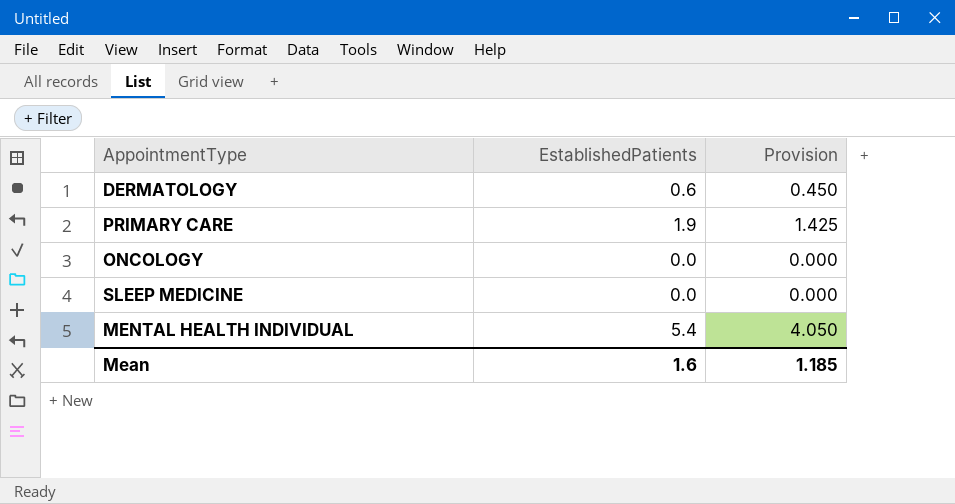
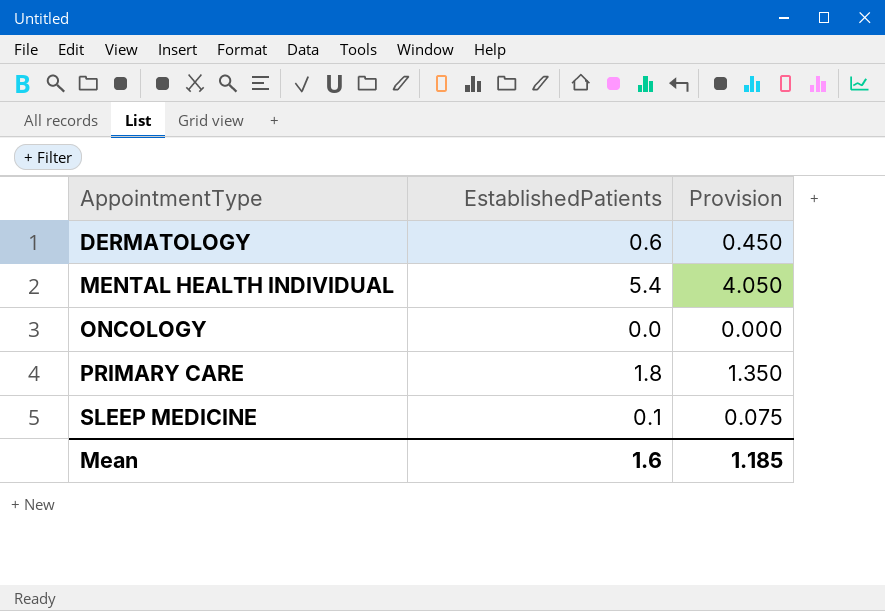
row order: none -> AppointmentType ascending
PRIMARY CARE | EstablishedPatients: 1.9 -> 1.8
PRIMARY CARE | Provision: 1.425 -> 1.350
SLEEP MEDICINE | EstablishedPatients: 0.0 -> 0.1
SLEEP MEDICINE | Provision: 0.000 -> 0.075

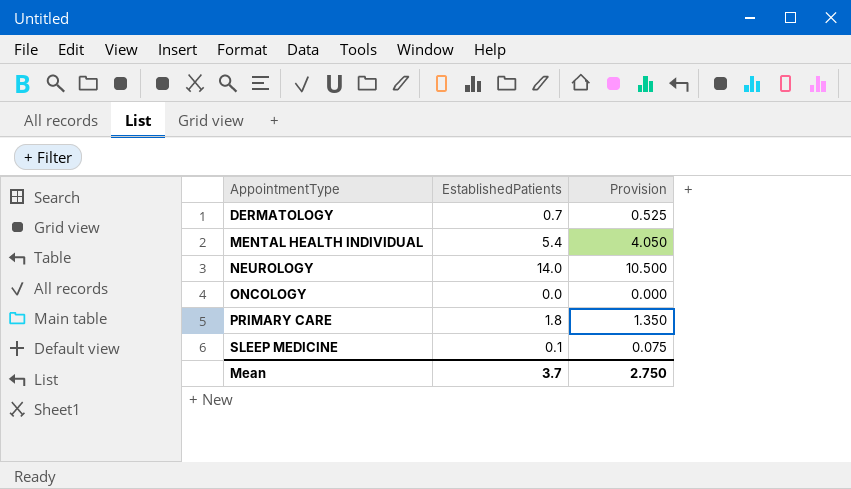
DERMATOLOGY | EstablishedPatients: 0.6 -> 0.7
DERMATOLOGY | Provision: 0.450 -> 0.525
row NEUROLOGY: none -> 14.0 | 10.500
Mean | EstablishedPatients: 1.6 -> 3.7
Mean | Provision: 1.185 -> 2.750

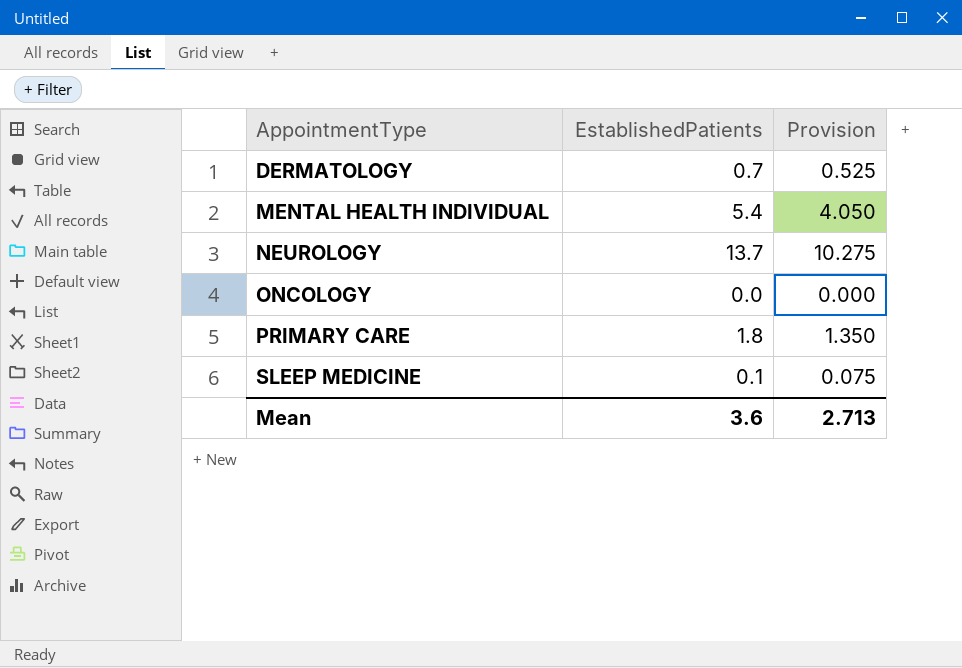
NEUROLOGY | EstablishedPatients: 14.0 -> 13.7
NEUROLOGY | Provision: 10.500 -> 10.275
Mean | EstablishedPatients: 3.7 -> 3.6
Mean | Provision: 2.750 -> 2.713

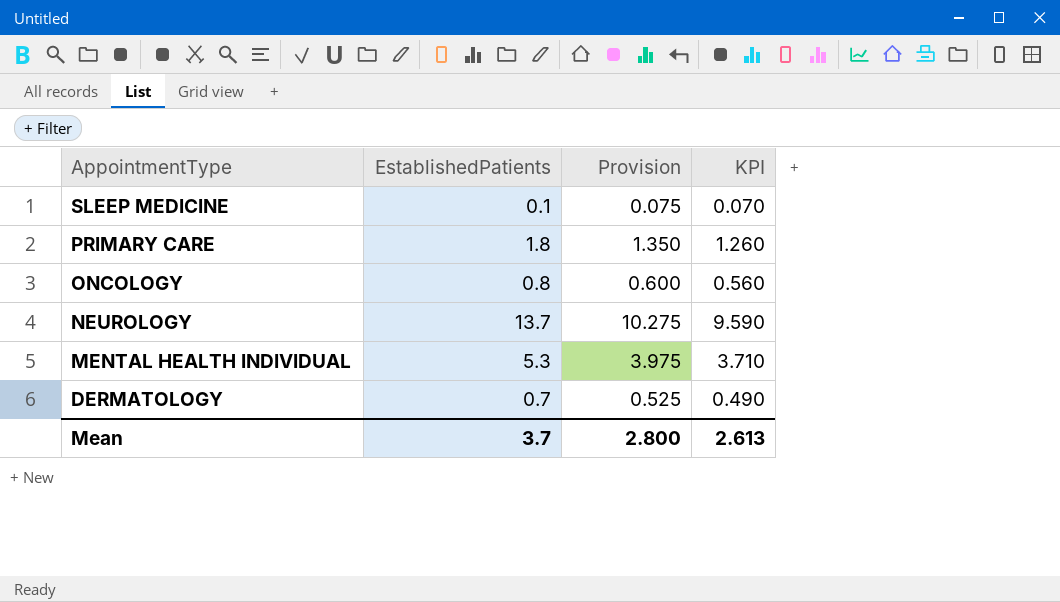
row order: AppointmentType ascending -> AppointmentType descending
column KPI | formula: none -> [EstablishedPatients] * 0.7
ONCOLOGY | EstablishedPatients: 0.0 -> 0.8
ONCOLOGY | Provision: 0.000 -> 0.600
MENTAL HEALTH INDIVIDUAL | EstablishedPatients: 5.4 -> 5.3
MENTAL HEALTH INDIVIDUAL | Provision: 4.050 -> 3.975
Mean | EstablishedPatients: 3.6 -> 3.7
Mean | Provision: 2.713 -> 2.800

